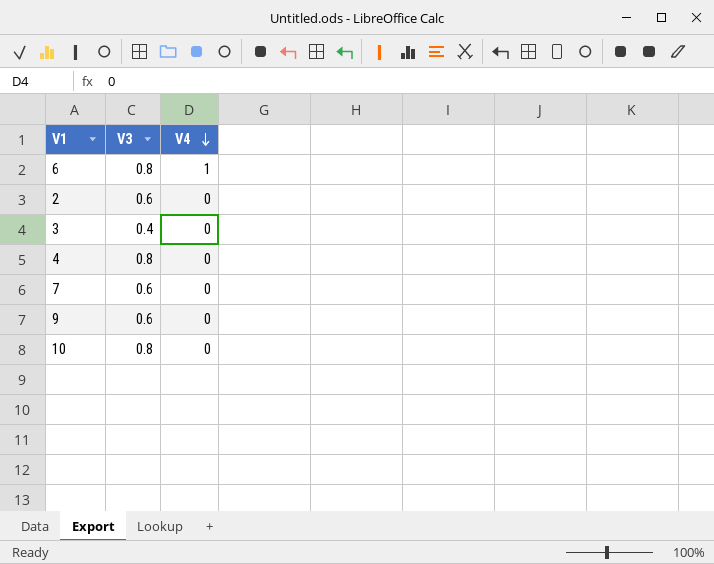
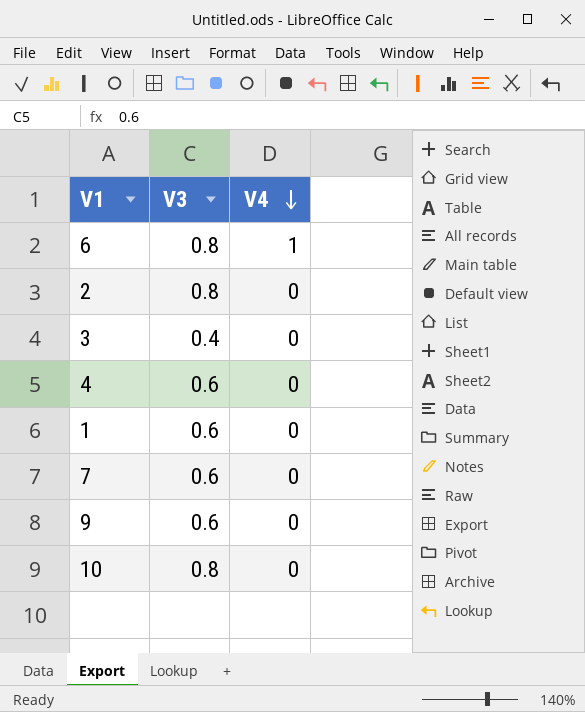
2 | V3: 0.6 -> 0.8
4 | V3: 0.8 -> 0.6
row 1: none -> 0.6 | 0

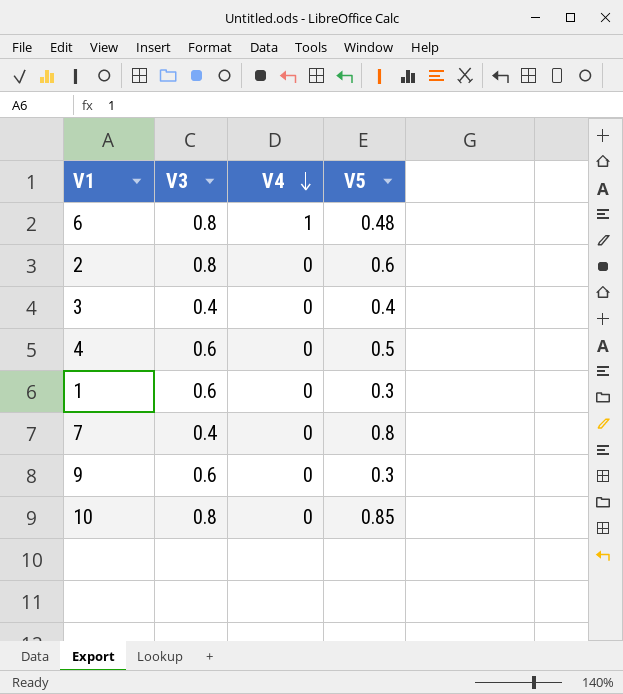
column V5 | position: none -> 4
7 | V3: 0.6 -> 0.4

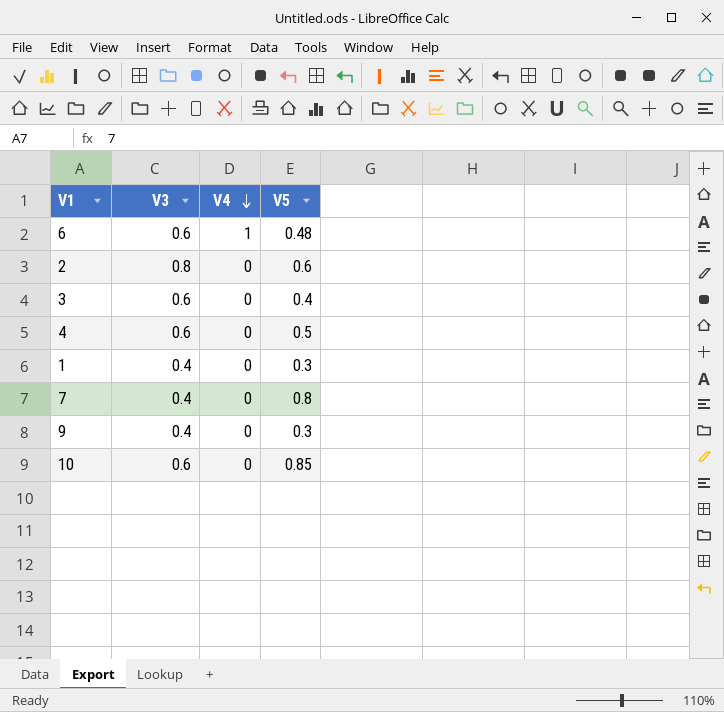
6 | V3: 0.8 -> 0.6
3 | V3: 0.4 -> 0.6
1 | V3: 0.6 -> 0.4
9 | V3: 0.6 -> 0.4
10 | V3: 0.8 -> 0.6

